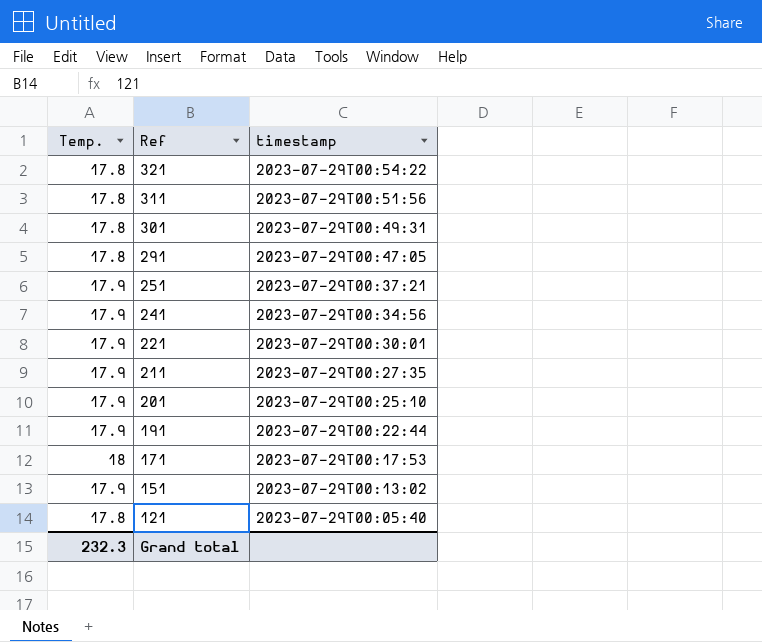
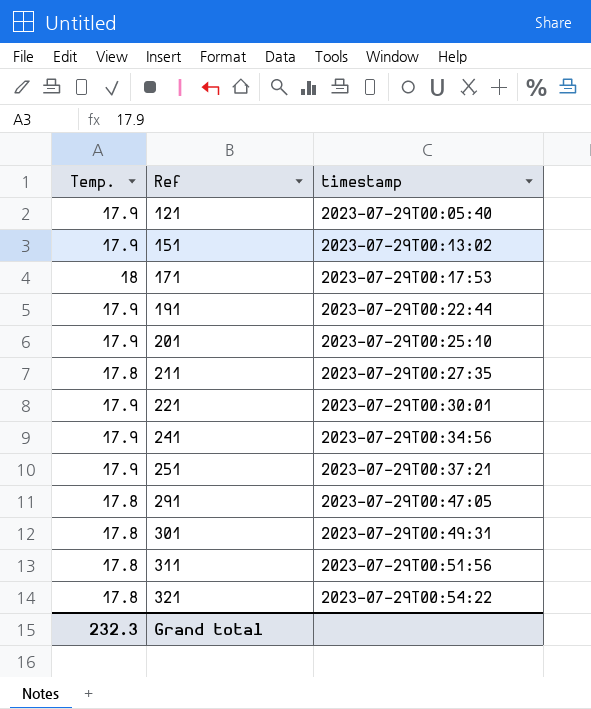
row order: Ref descending -> Ref ascending
121 | Temp.: 17.8 -> 17.9
211 | Temp.: 17.9 -> 17.8

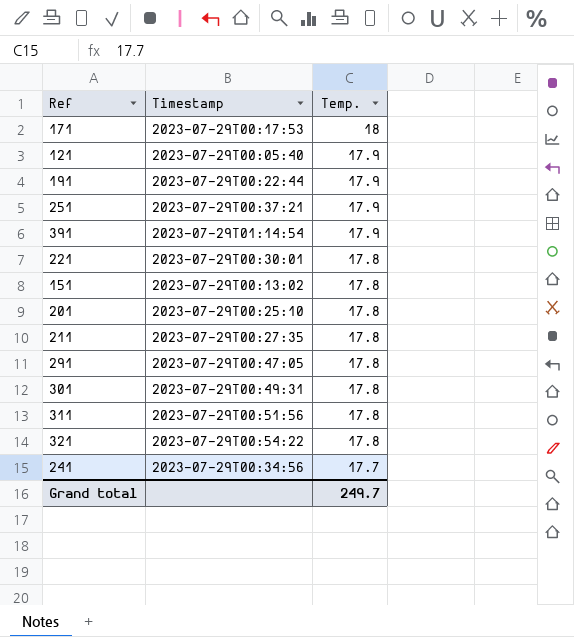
row order: Ref ascending -> Temp. descending
column name: timestamp -> Timestamp
column Temp. | position: 1 -> 3
row 391: none -> 2023-07-29T01:14:54 | 17.9
221 | Temp.: 17.9 -> 17.8
151 | Temp.: 17.9 -> 17.8
201 | Temp.: 17.9 -> 17.8
241 | Temp.: 17.9 -> 17.7
Grand total | Temp.: 232.3 -> 249.7

